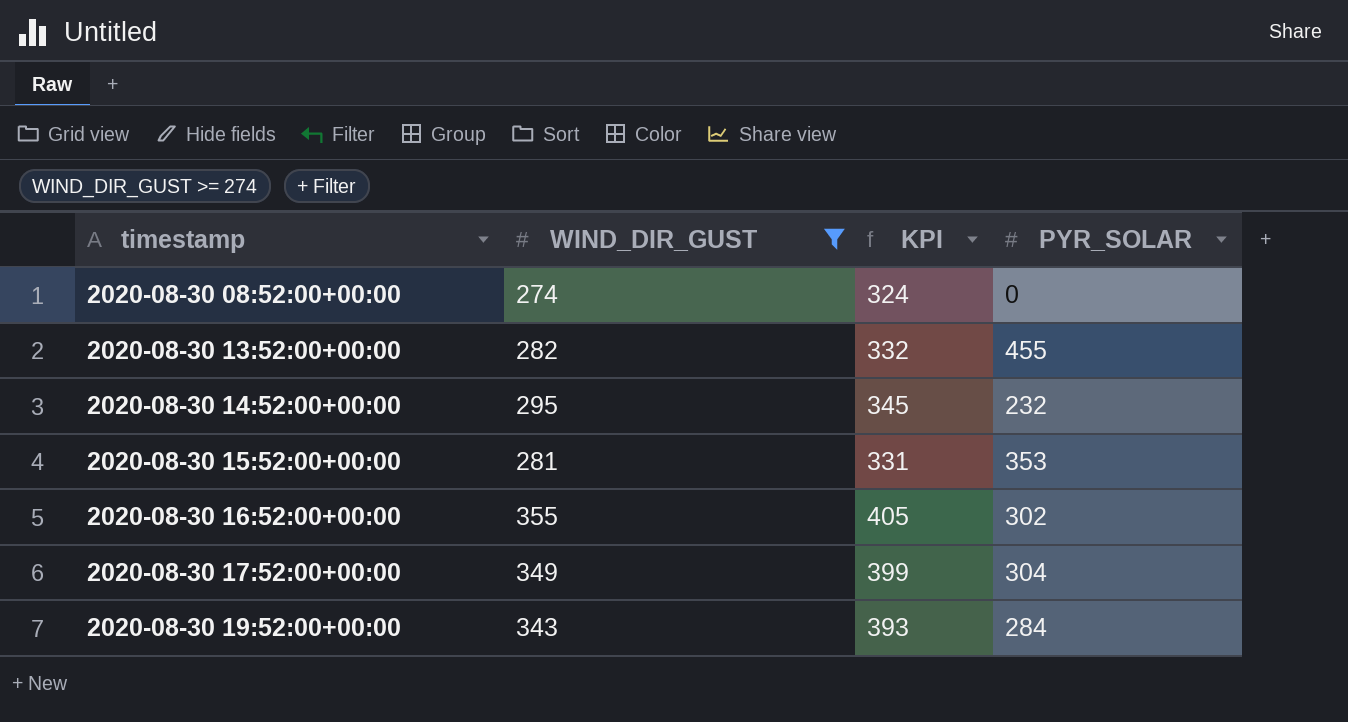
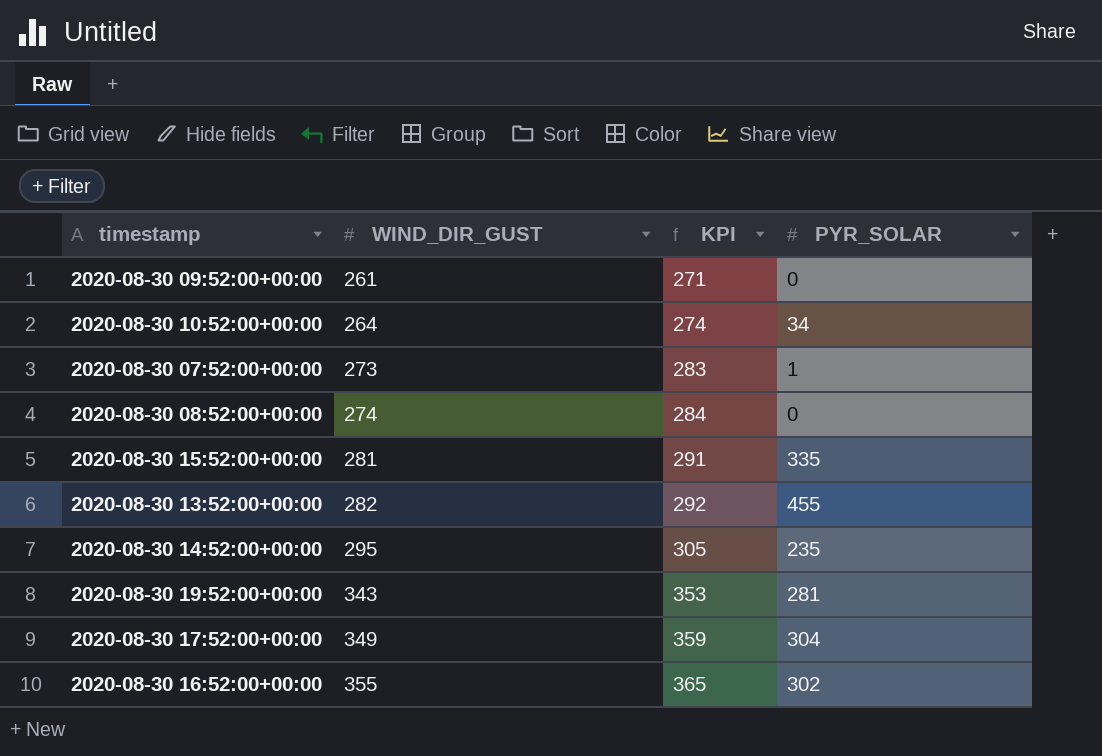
filter: WIND_DIR_GUST >= 274 -> none
row order: timestamp ascending -> WIND_DIR_GUST ascending
column KPI | formula: [WIND_DIR_GUST] + 50 -> [WIND_DIR_GUST] + 10
2020-08-30 15:52:00+00:00 | PYR_SOLAR: 353 -> 335
2020-08-30 14:52:00+00:00 | PYR_SOLAR: 232 -> 235
2020-08-30 19:52:00+00:00 | PYR_SOLAR: 284 -> 281

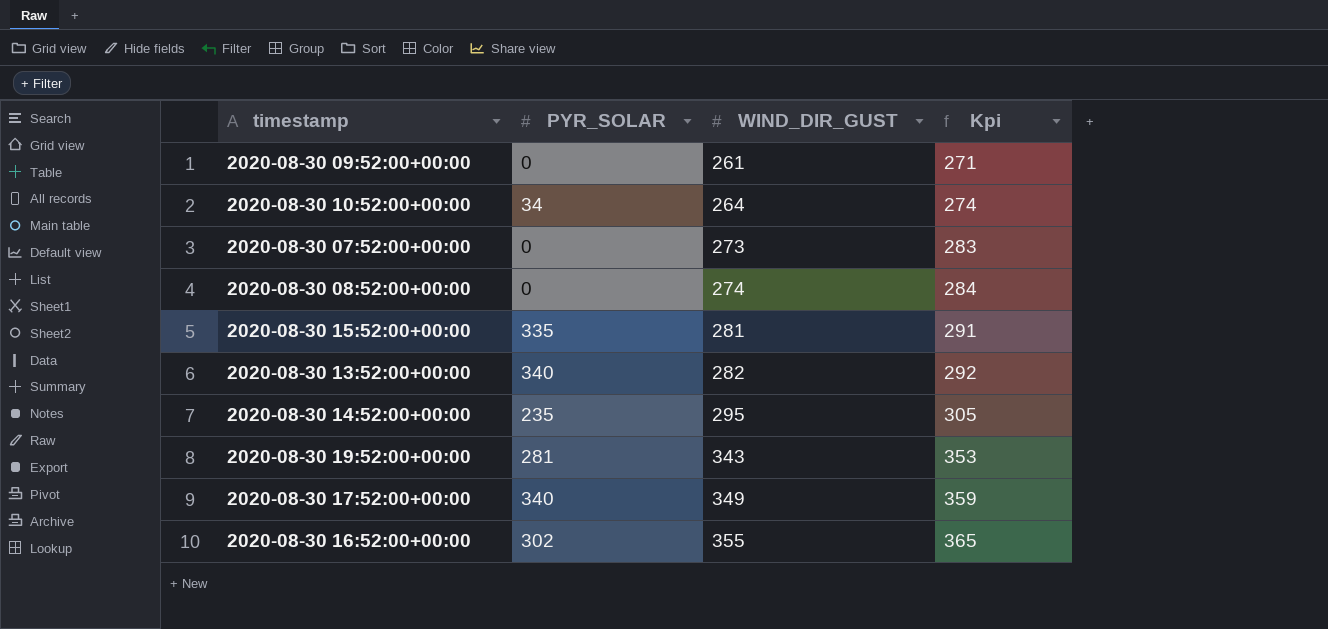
column PYR_SOLAR | position: 4 -> 2
column name: KPI -> Kpi
2020-08-30 07:52:00+00:00 | PYR_SOLAR: 1 -> 0
2020-08-30 13:52:00+00:00 | PYR_SOLAR: 455 -> 340
2020-08-30 17:52:00+00:00 | PYR_SOLAR: 304 -> 340

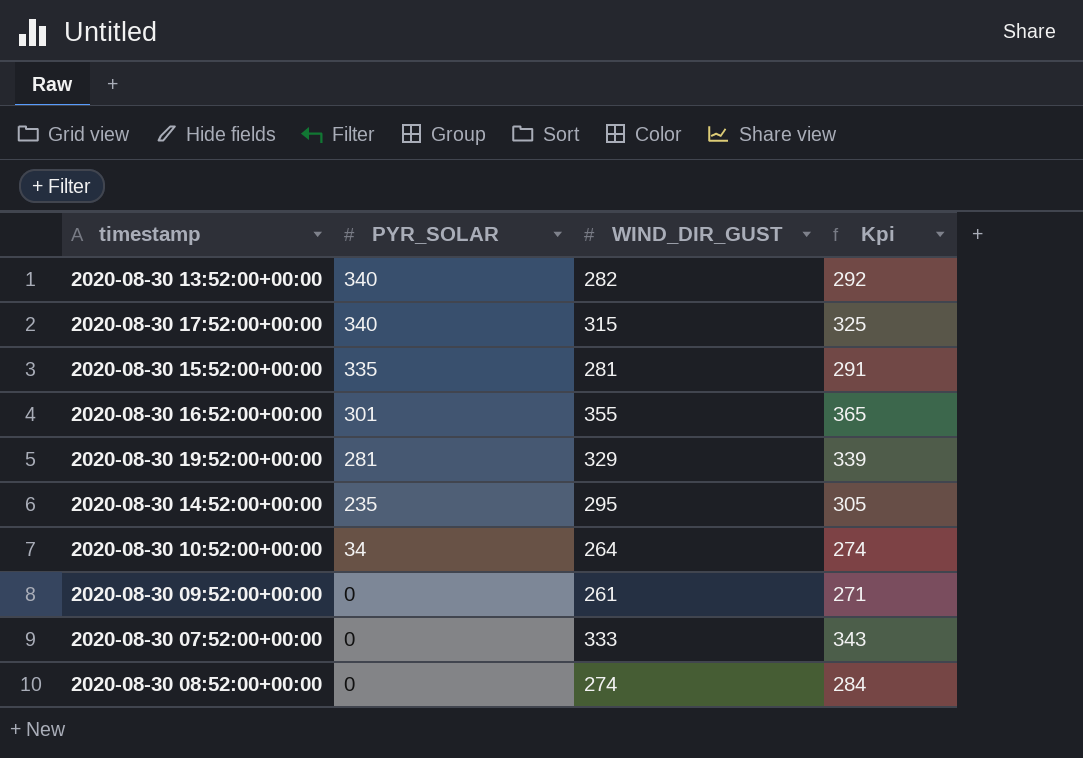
row order: WIND_DIR_GUST ascending -> PYR_SOLAR descending
2020-08-30 17:52:00+00:00 | WIND_DIR_GUST: 349 -> 315
2020-08-30 17:52:00+00:00 | Kpi: 359 -> 325
2020-08-30 16:52:00+00:00 | PYR_SOLAR: 302 -> 301
2020-08-30 19:52:00+00:00 | WIND_DIR_GUST: 343 -> 329
2020-08-30 19:52:00+00:00 | Kpi: 353 -> 339
2020-08-30 07:52:00+00:00 | WIND_DIR_GUST: 273 -> 333
2020-08-30 07:52:00+00:00 | Kpi: 283 -> 343

